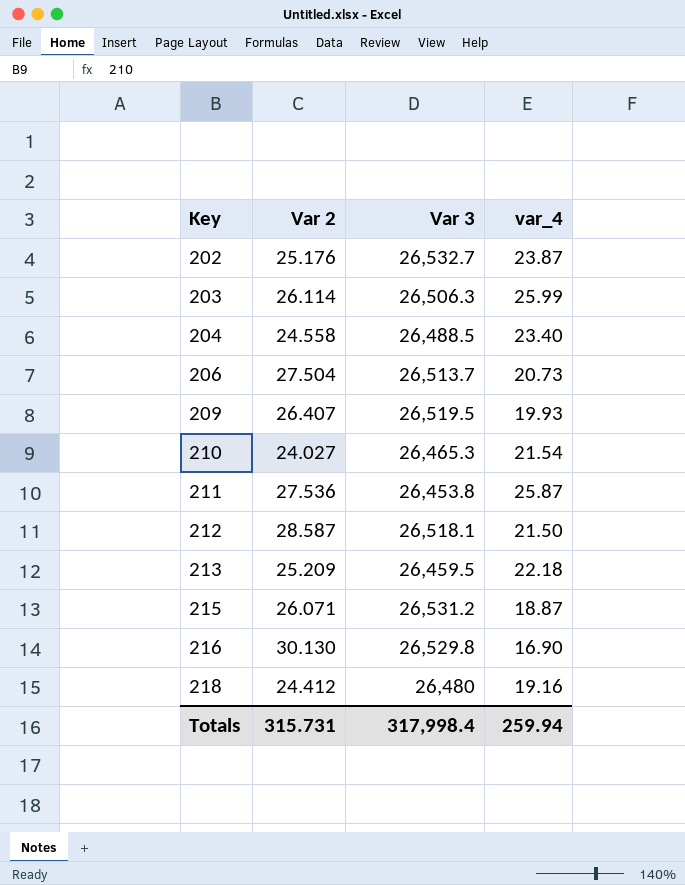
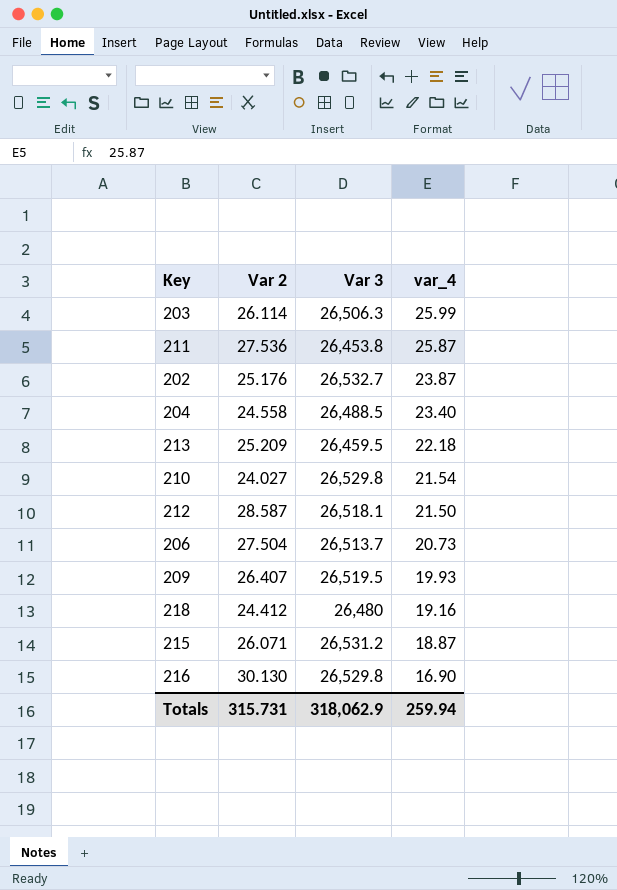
row order: Key ascending -> var_4 descending
210 | Var 3: 26,465.3 -> 26,529.8
Totals | Var 3: 317,998.4 -> 318,062.9

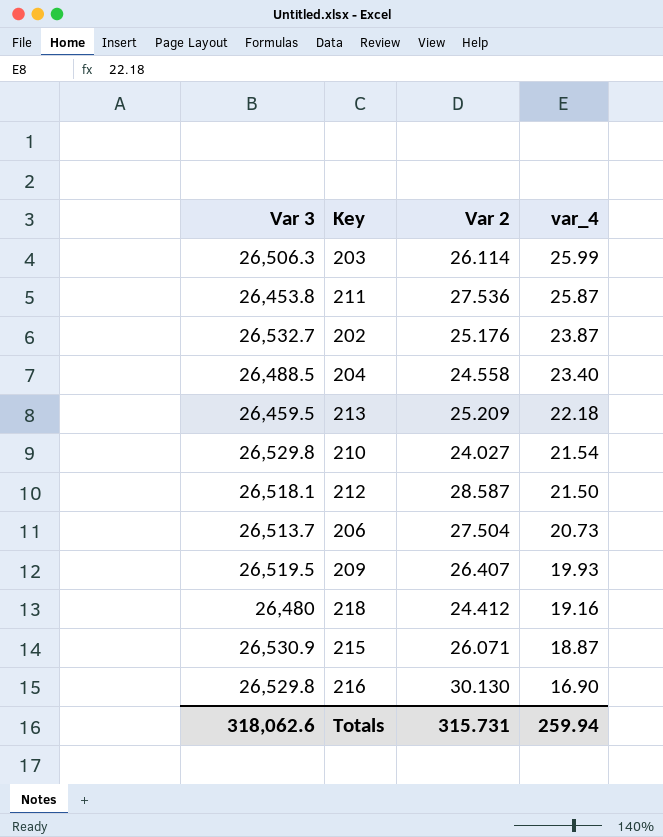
column Var 3 | position: 3 -> 1
215 | Var 3: 26,531.2 -> 26,530.9
Totals | Var 3: 318,062.9 -> 318,062.6

